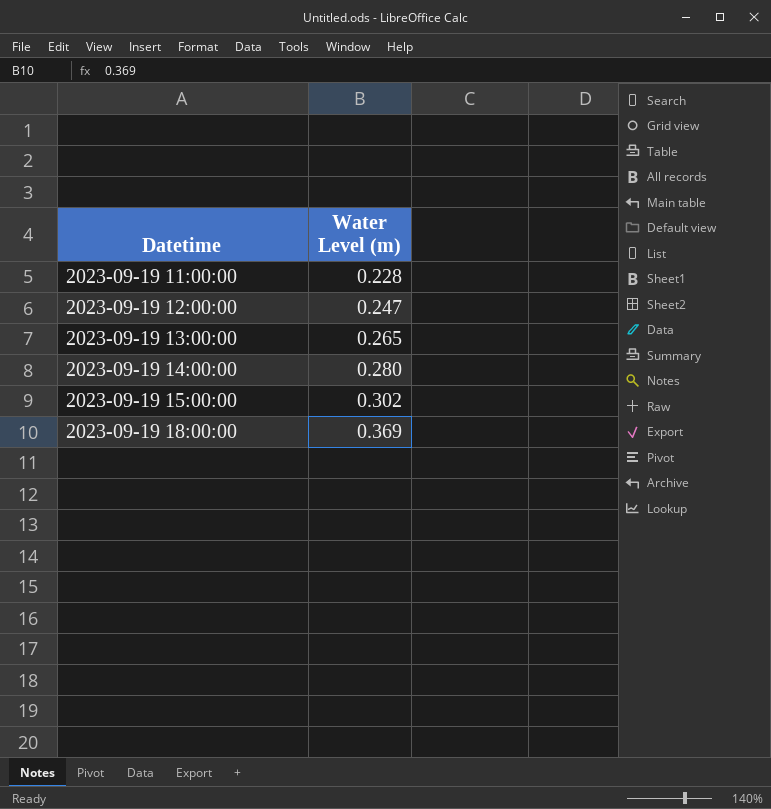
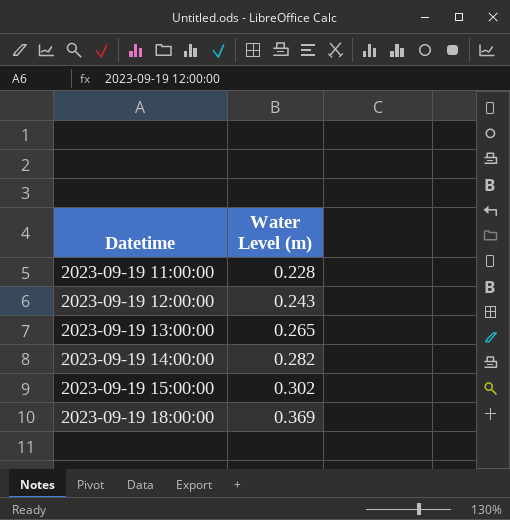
2023-09-19 12:00:00 | Water Level (m): 0.247 -> 0.243
2023-09-19 14:00:00 | Water Level (m): 0.280 -> 0.282

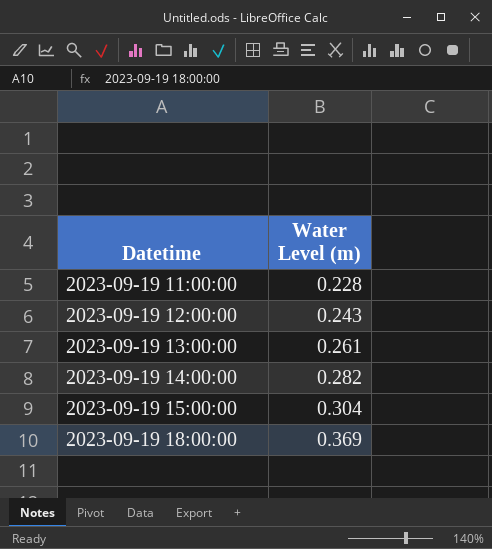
2023-09-19 13:00:00 | Water Level (m): 0.265 -> 0.261
2023-09-19 15:00:00 | Water Level (m): 0.302 -> 0.304

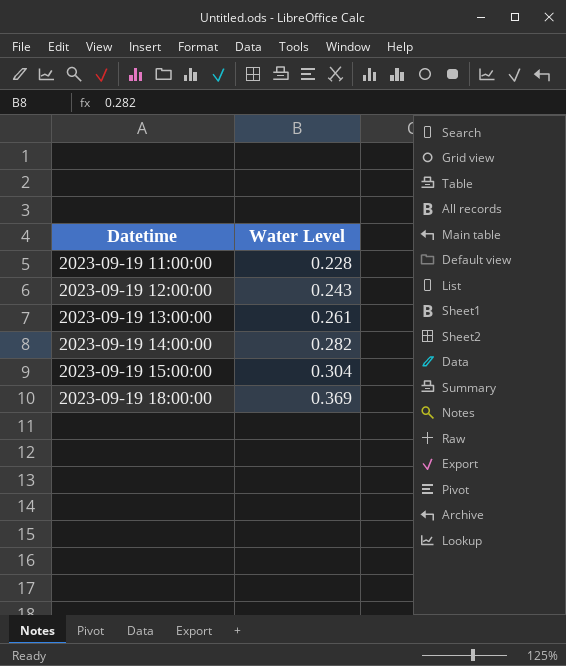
column name: Water Level (m) -> Water Level

